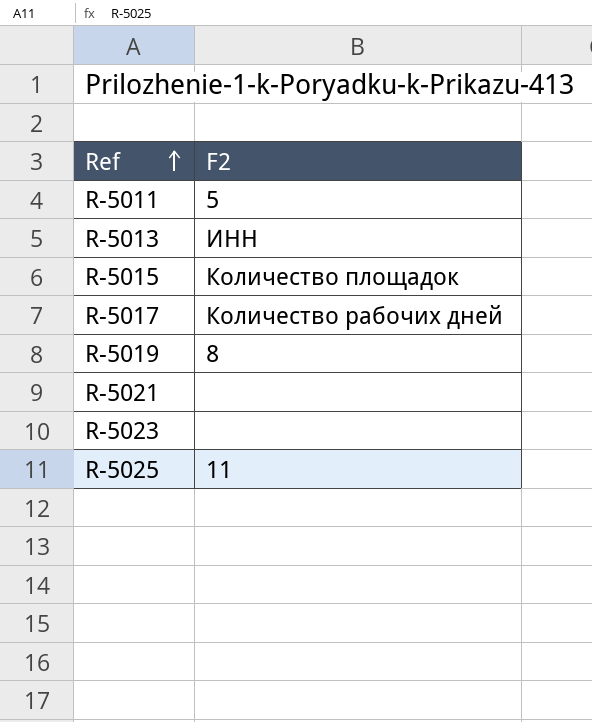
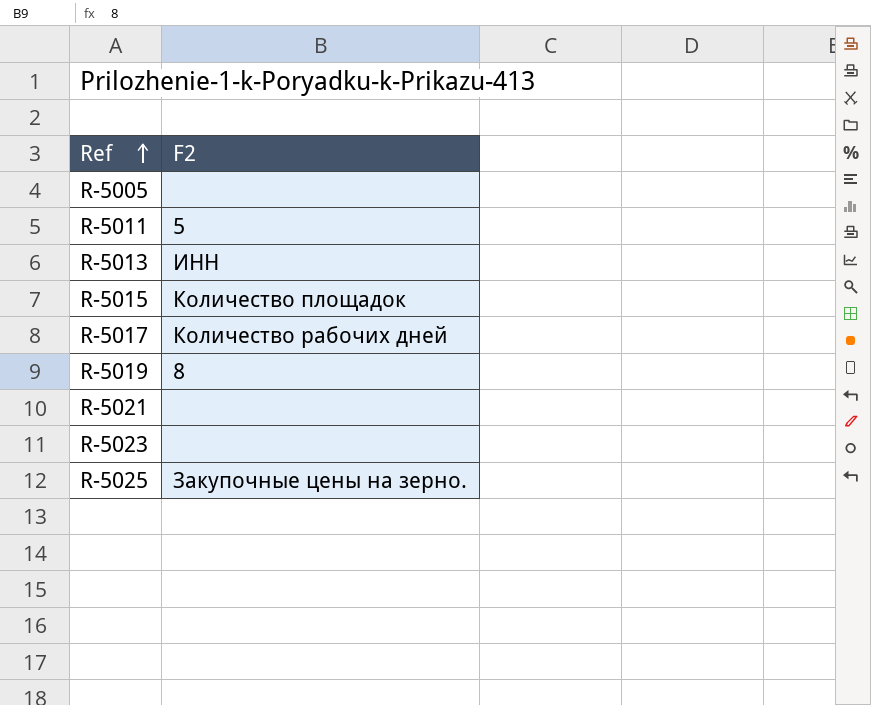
row R-5005: none -> none
R-5025 | F2: 11 -> Закупочные цены на зерно.

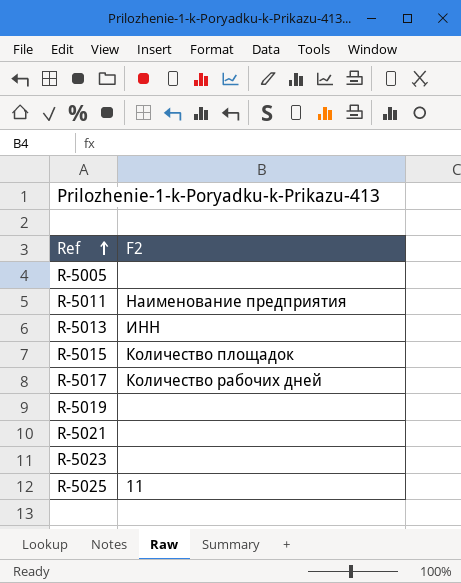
R-5011 | F2: 5 -> Наименование предприятия
R-5019 | F2: 8 -> none
R-5025 | F2: Закупочные цены на зерно. -> 11

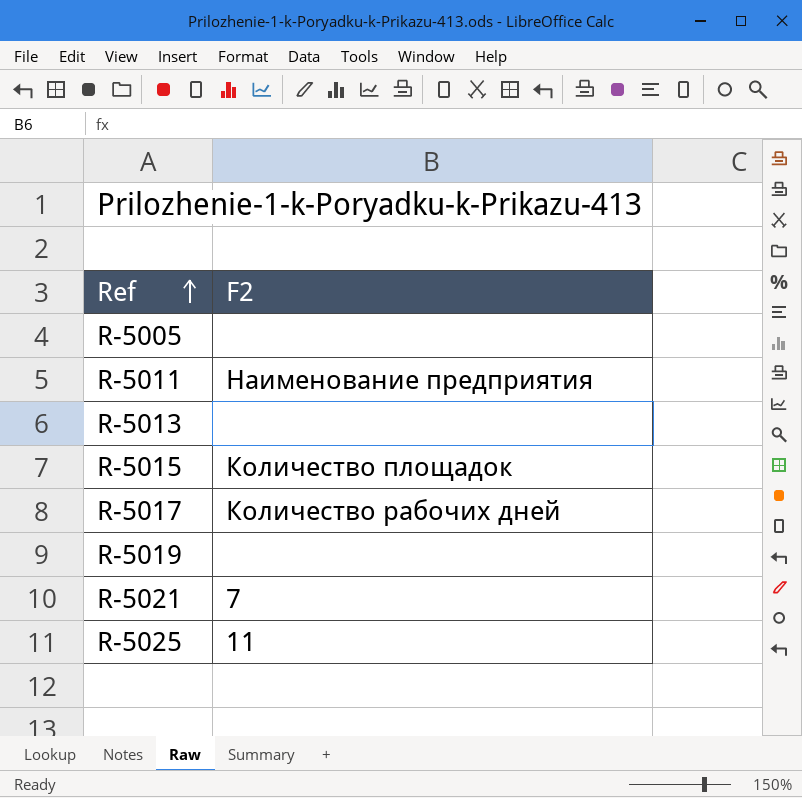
row R-5023: none -> none
R-5013 | F2: ИНН -> none
R-5021 | F2: none -> 7

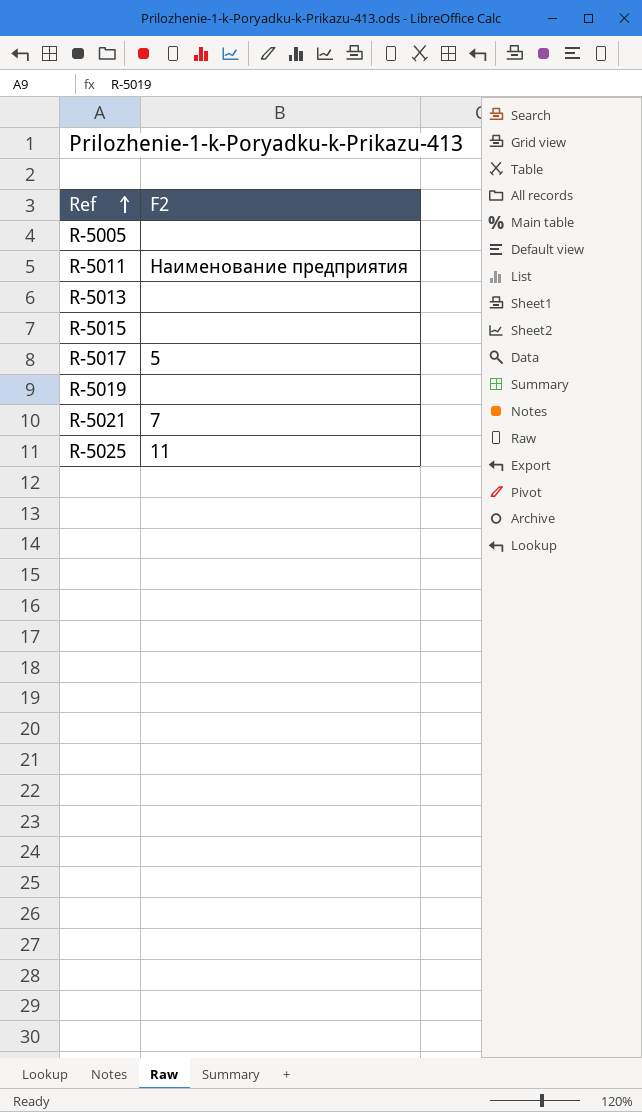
R-5015 | F2: Количество площадок -> none
R-5017 | F2: Количество рабочих дней -> 5

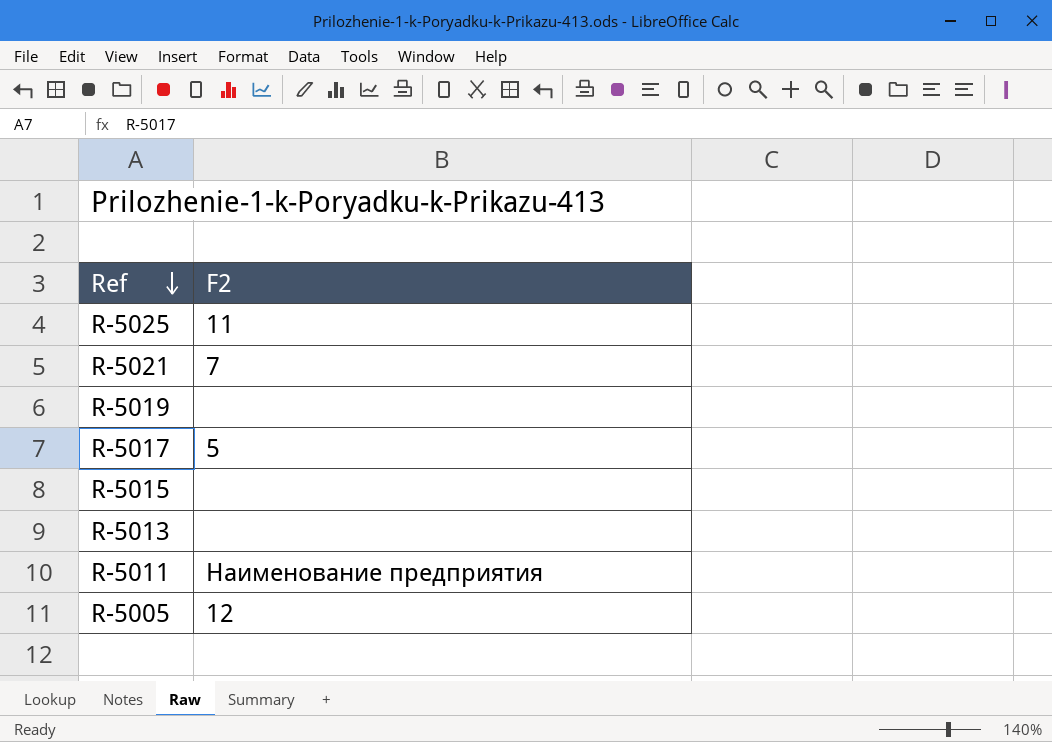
row order: Ref ascending -> Ref descending
R-5005 | F2: none -> 12

